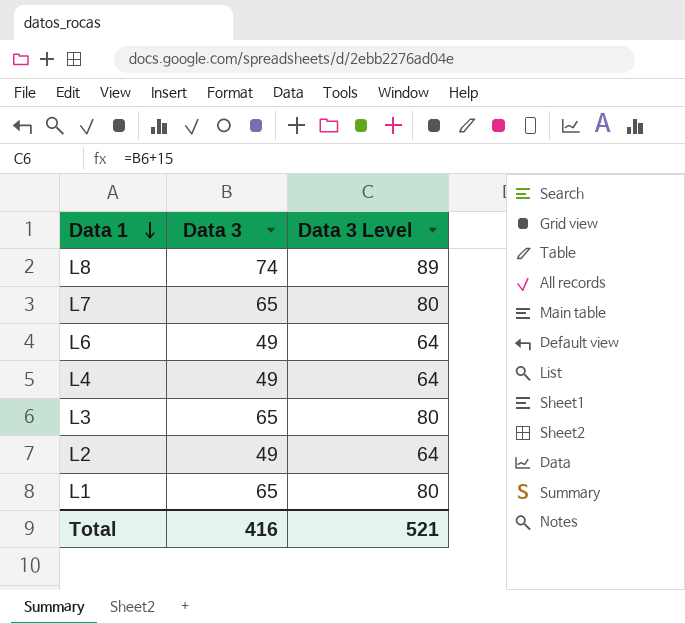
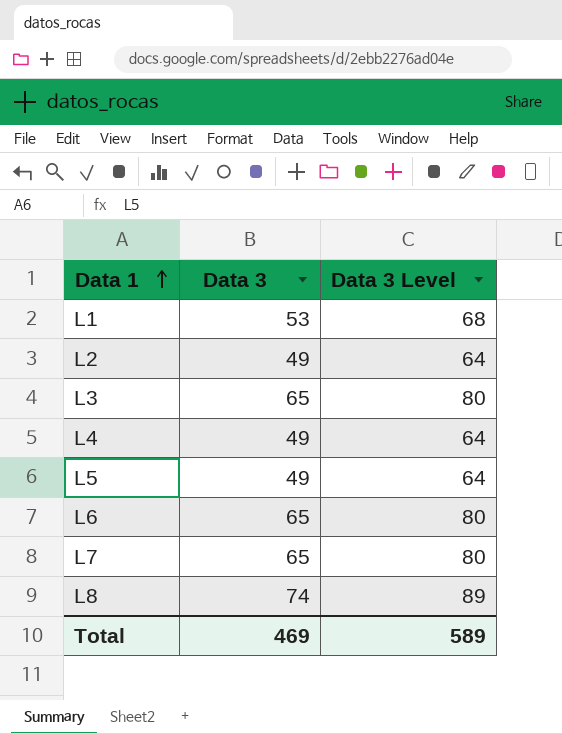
row order: Data 1 descending -> Data 1 ascending
L1 | Data 3: 65 -> 53
L1 | Data 3 Level: 80 -> 68
row L5: none -> 49 | 64
L6 | Data 3: 49 -> 65
L6 | Data 3 Level: 64 -> 80
Total | Data 3: 416 -> 469
Total | Data 3 Level: 521 -> 589

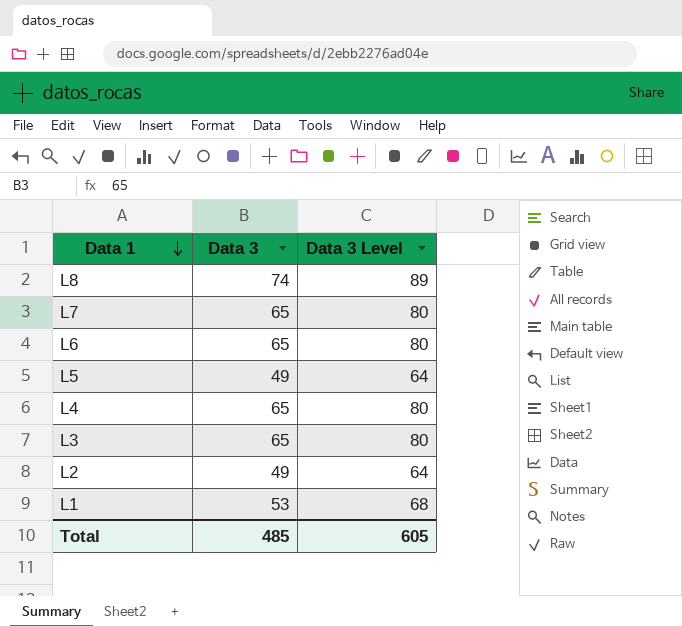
row order: Data 1 ascending -> Data 1 descending
L4 | Data 3: 49 -> 65
L4 | Data 3 Level: 64 -> 80
Total | Data 3: 469 -> 485
Total | Data 3 Level: 589 -> 605

